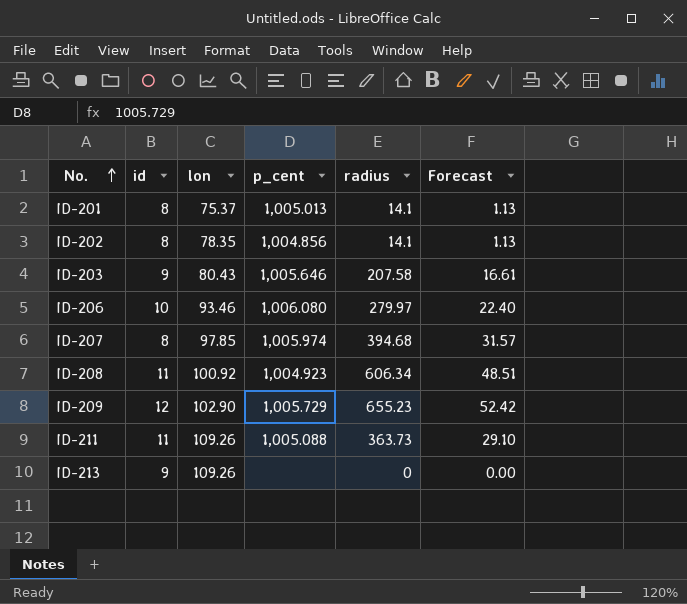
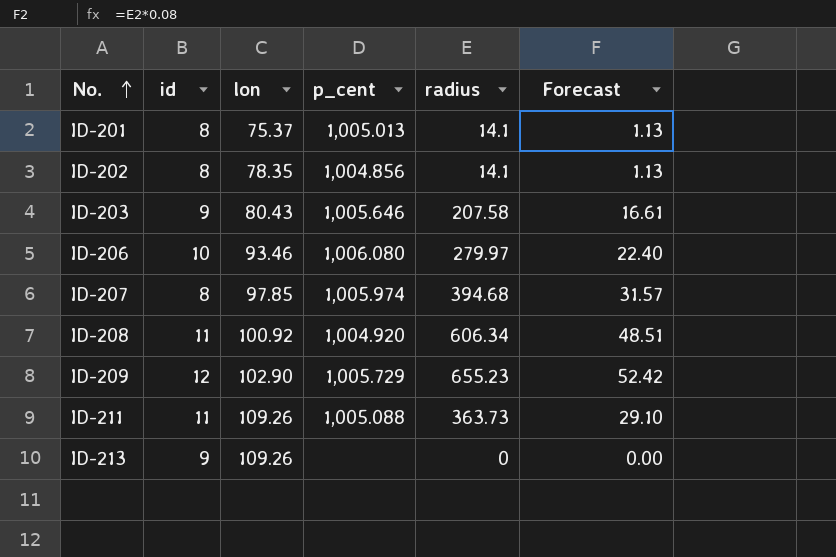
ID-208 | p_cent: 1,004.923 -> 1,004.920

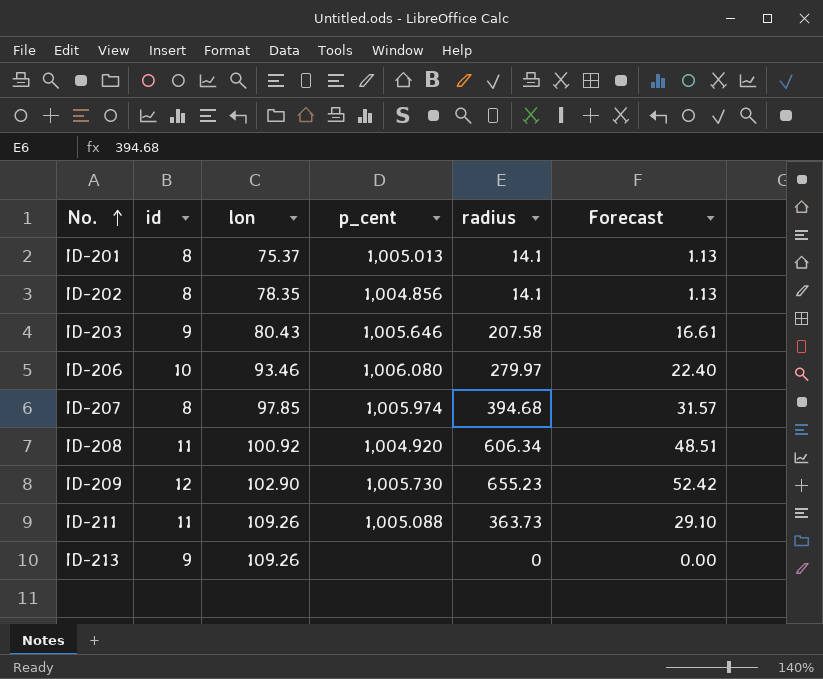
ID-209 | p_cent: 1,005.729 -> 1,005.730

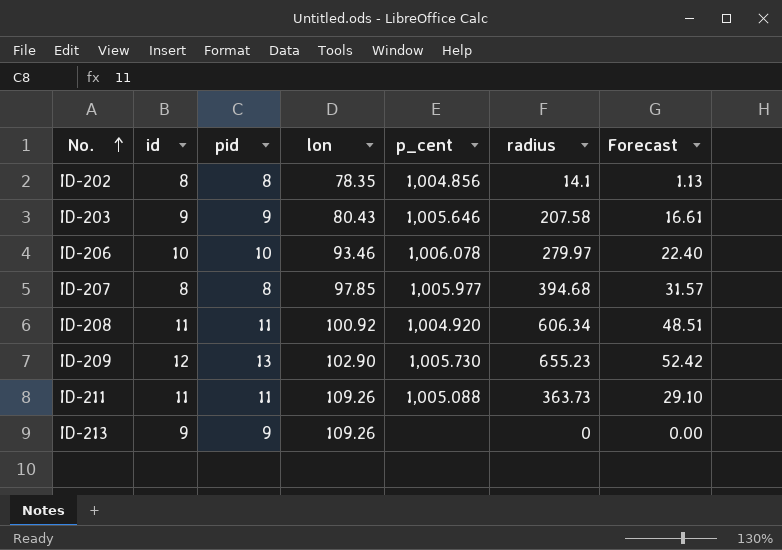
column pid | position: none -> 3
row ID-201: 8 | 75.37 | 1,005.013 | 14.1 | 1.13 -> none
ID-206 | p_cent: 1,006.080 -> 1,006.078
ID-207 | p_cent: 1,005.974 -> 1,005.977

